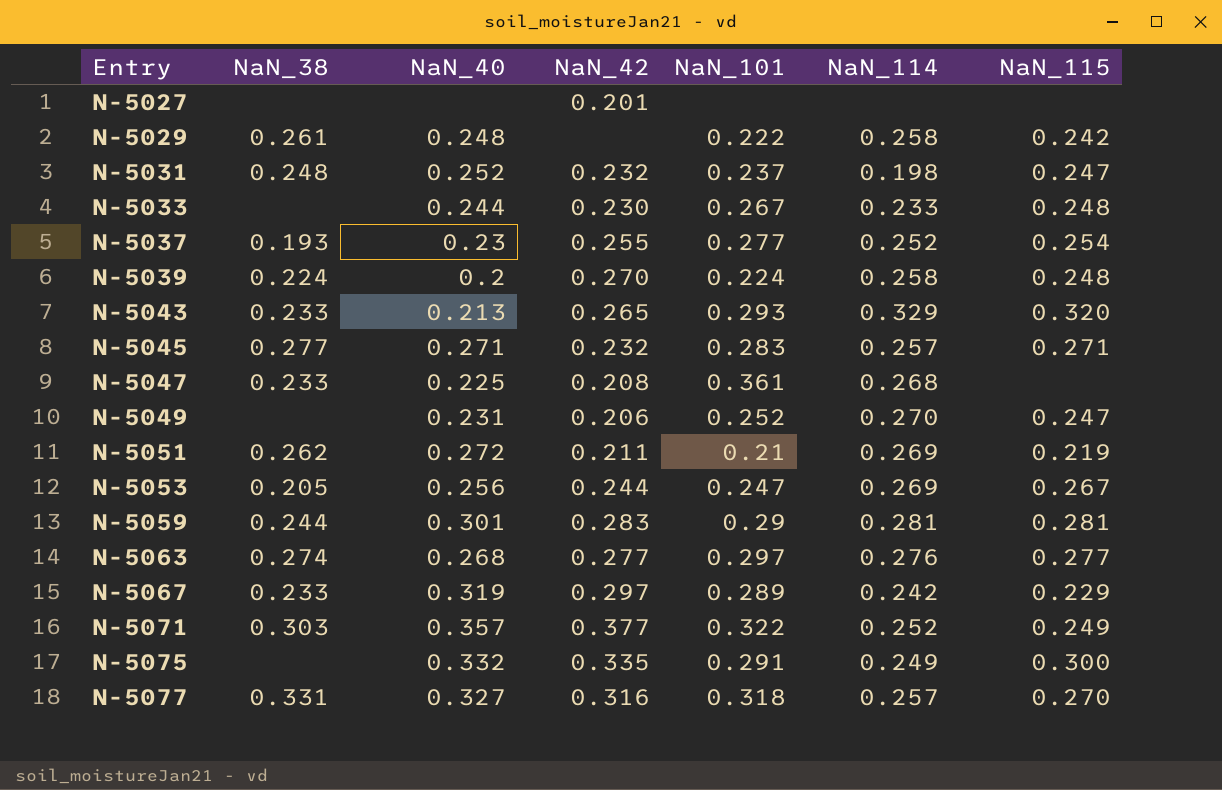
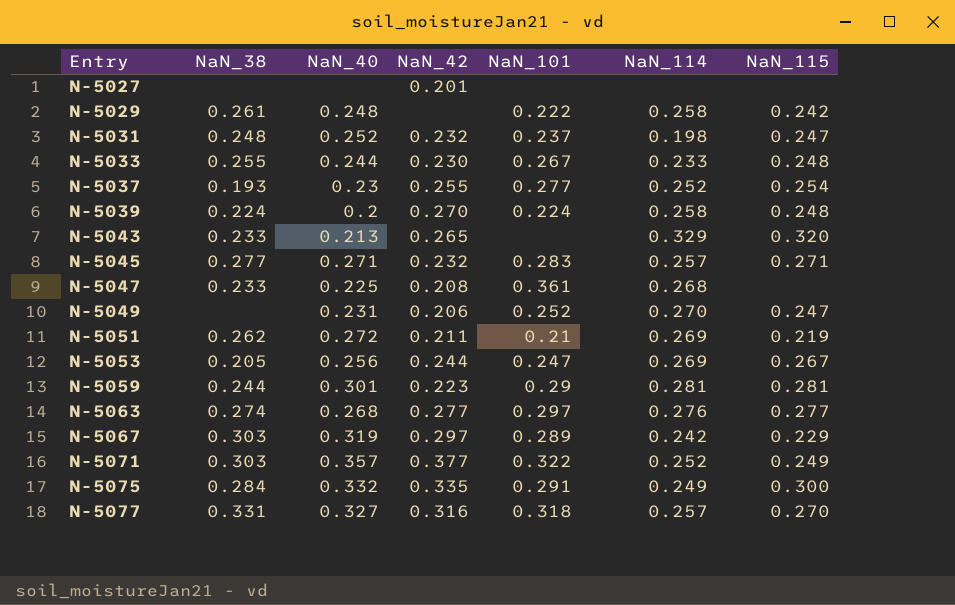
N-5033 | NaN_38: none -> 0.255
N-5043 | NaN_101: 0.293 -> none
N-5059 | NaN_42: 0.283 -> 0.223
N-5067 | NaN_38: 0.233 -> 0.303
N-5075 | NaN_38: none -> 0.284

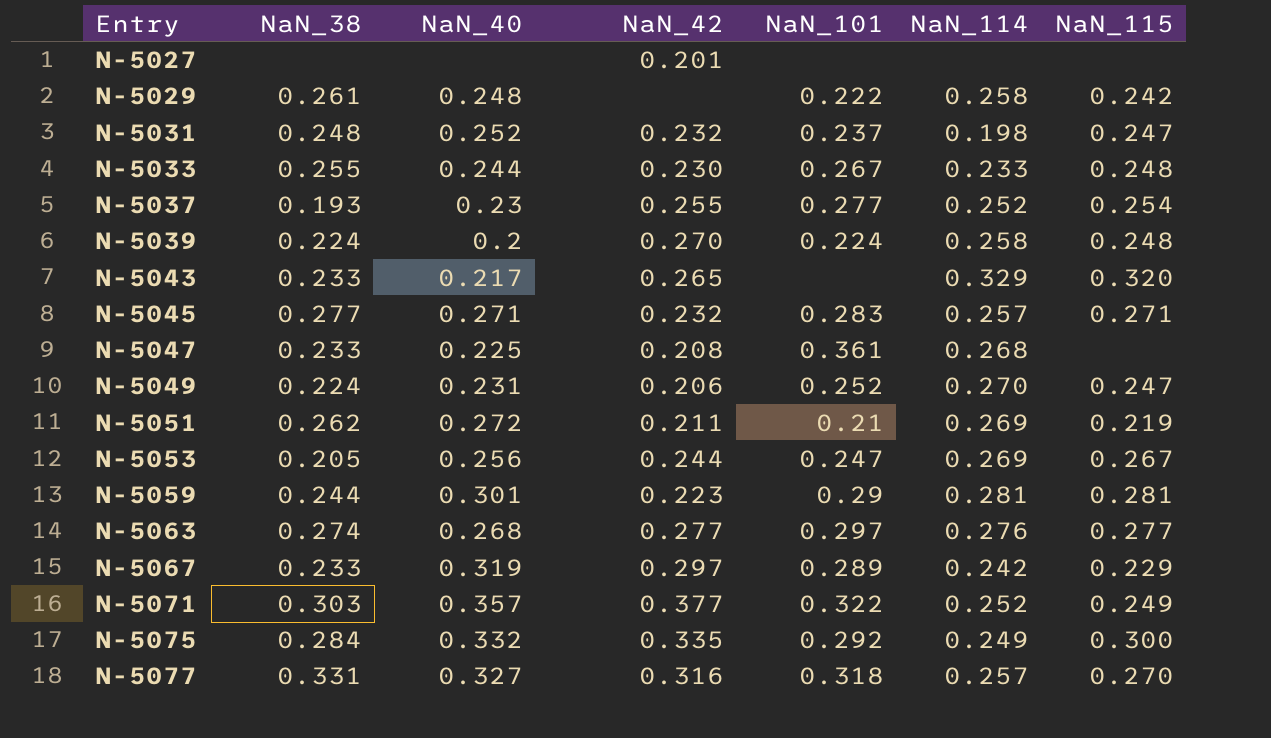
N-5043 | NaN_40: 0.213 -> 0.217
N-5049 | NaN_38: none -> 0.224
N-5067 | NaN_38: 0.303 -> 0.233
N-5075 | NaN_101: 0.291 -> 0.292

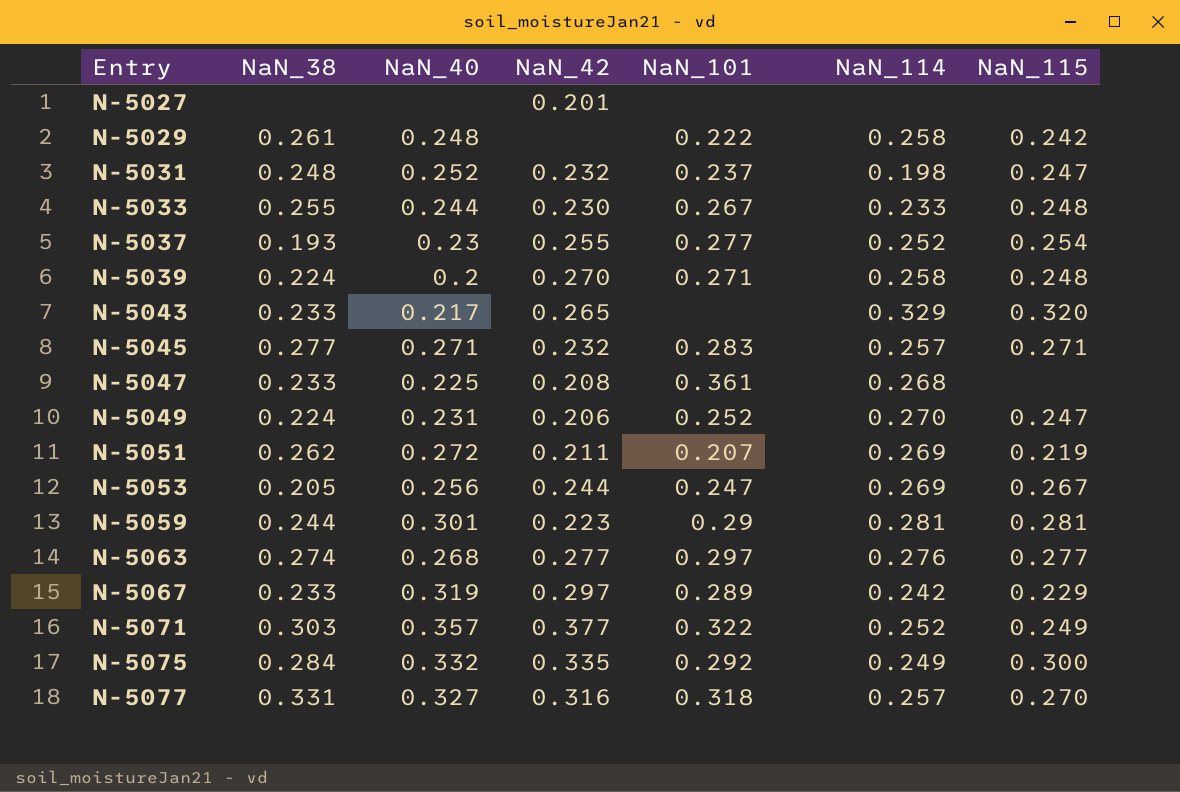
N-5039 | NaN_101: 0.224 -> 0.271
N-5051 | NaN_101: 0.21 -> 0.207

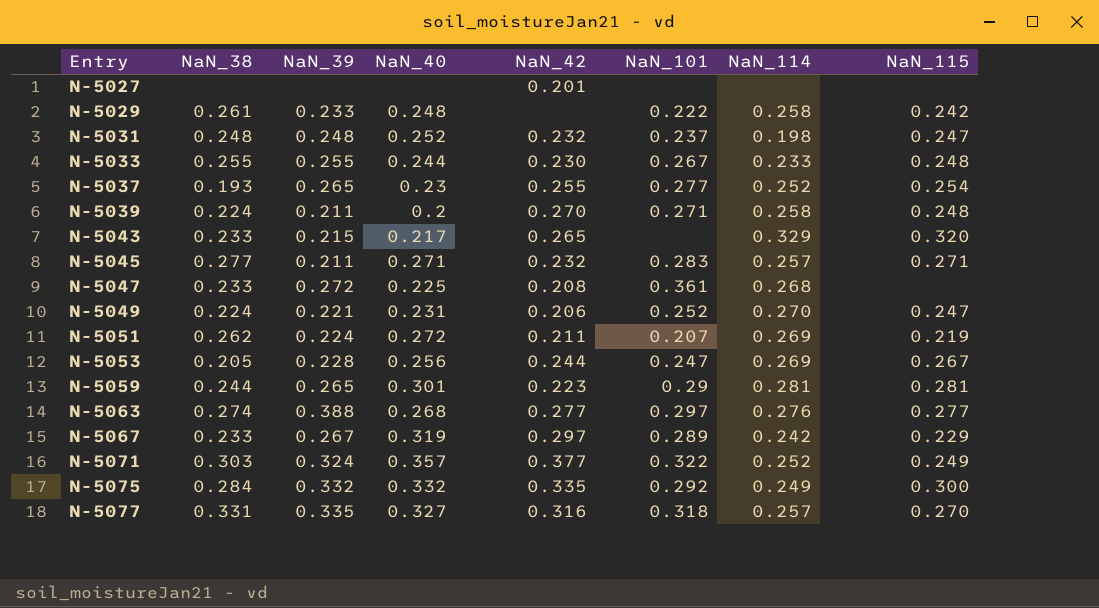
column NaN_39 | position: none -> 3

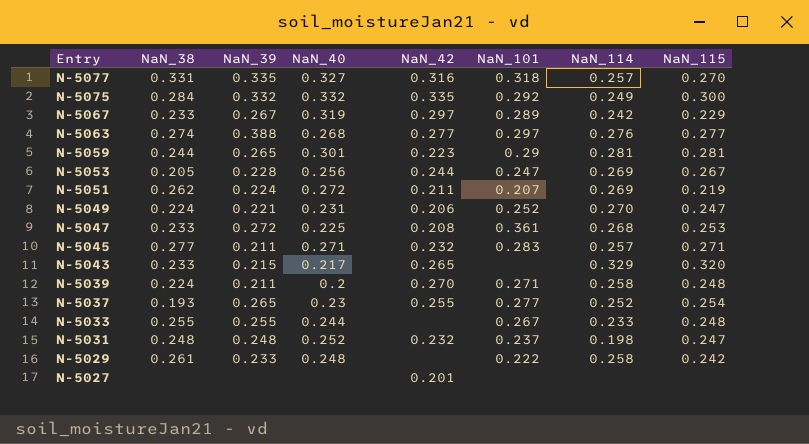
row order: Entry ascending -> Entry descending
row N-5071: 0.303 | 0.324 | 0.357 | 0.377 | 0.322 | 0.252 | 0.249 -> none
N-5047 | NaN_115: none -> 0.253
N-5033 | NaN_42: 0.230 -> none

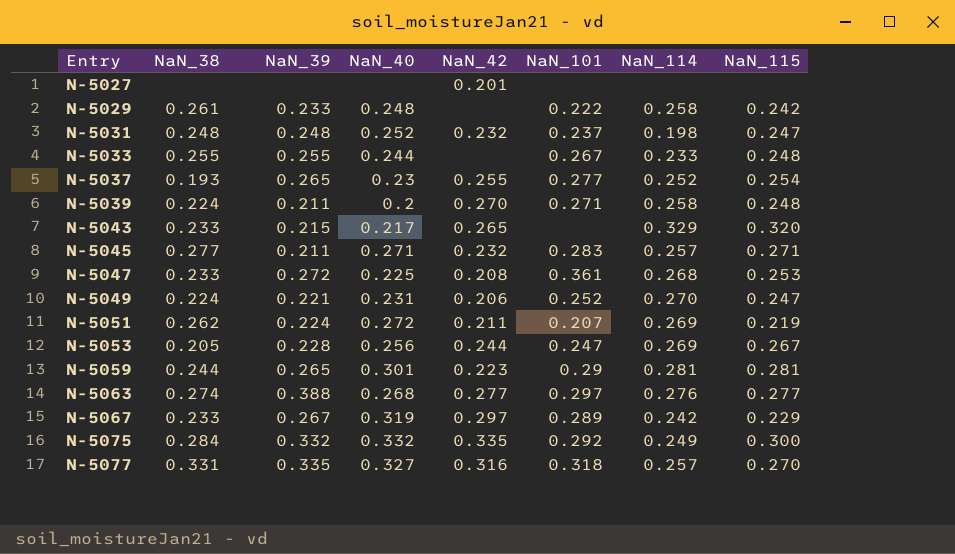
row order: Entry descending -> Entry ascending

